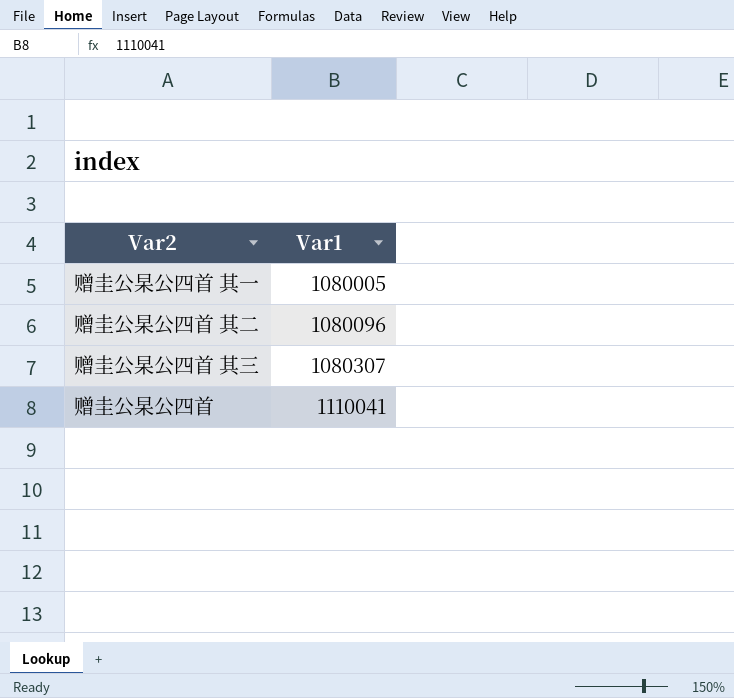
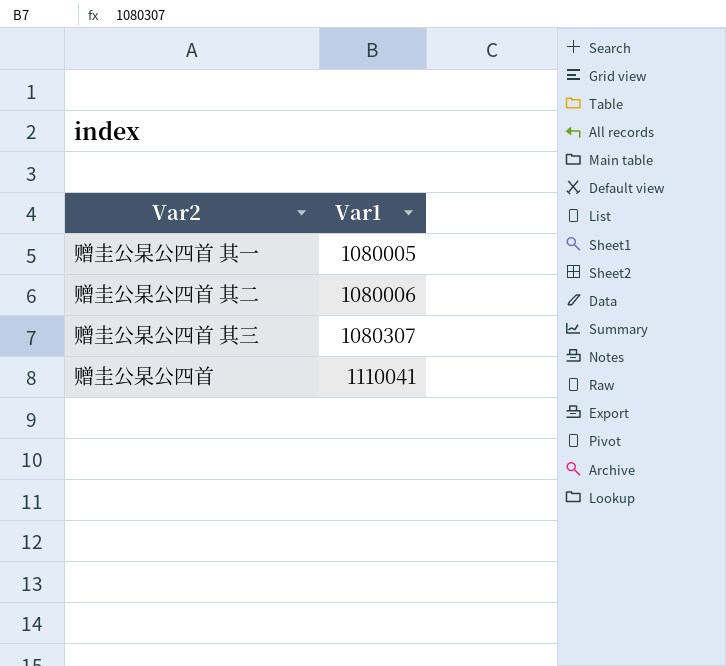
赠圭公杲公四首 其二 | Var1: 1080096 -> 1080006

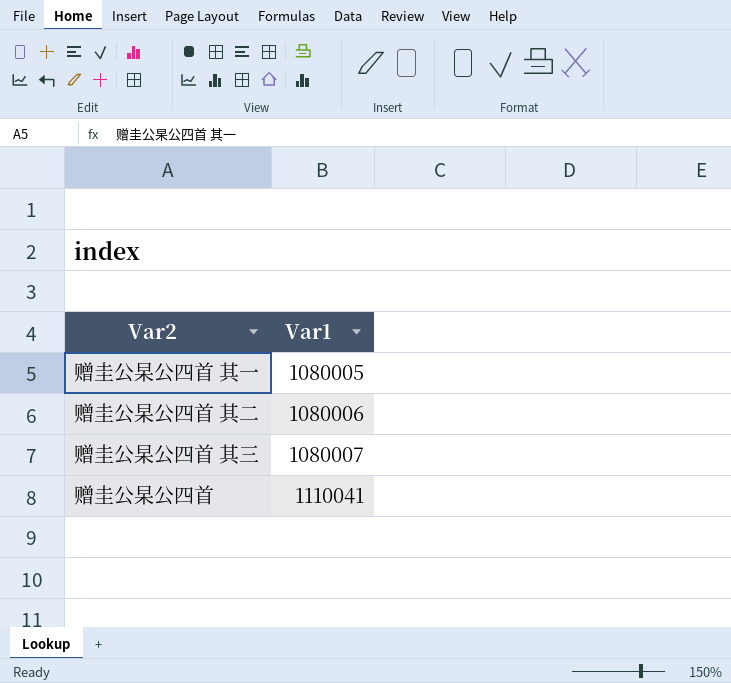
赠圭公杲公四首 其三 | Var1: 1080307 -> 1080007

